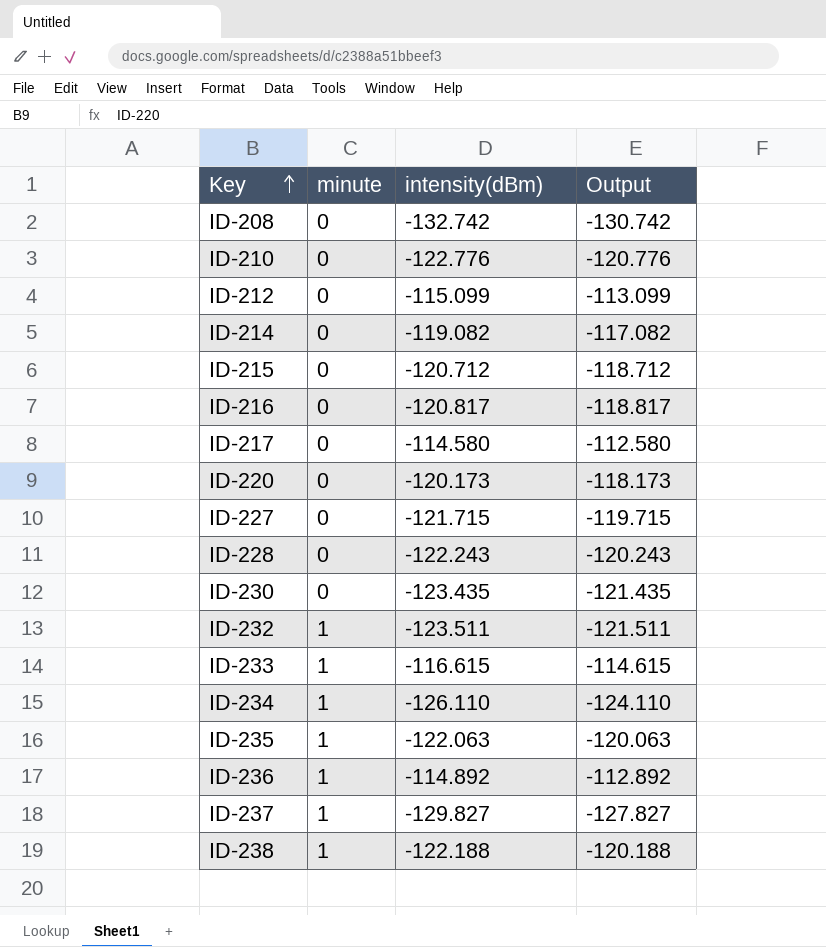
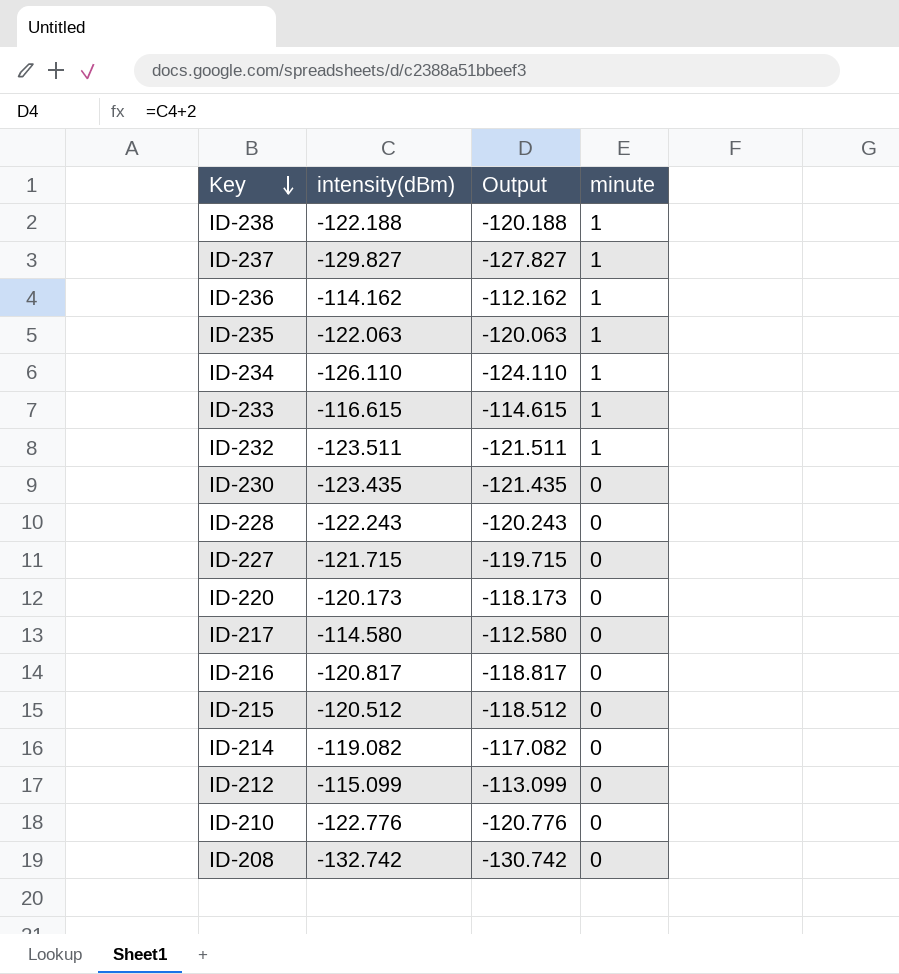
row order: Key ascending -> Key descending
column minute | position: 2 -> 4
ID-236 | intensity(dBm): -114.892 -> -114.162
ID-236 | Output: -112.892 -> -112.162
ID-215 | intensity(dBm): -120.712 -> -120.512
ID-215 | Output: -118.712 -> -118.512

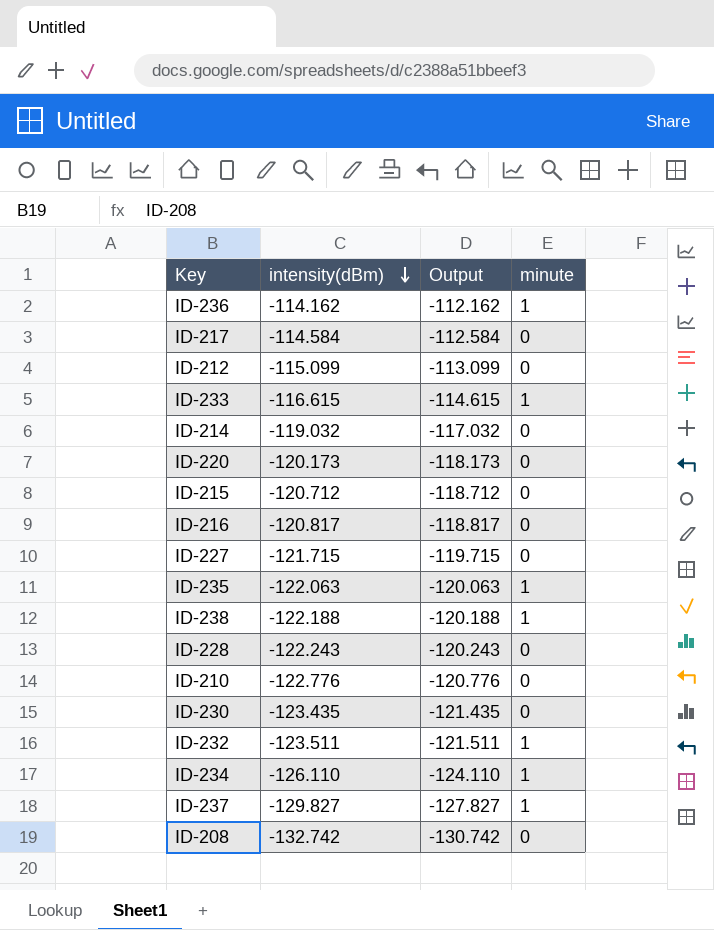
row order: Key descending -> intensity(dBm) descending
ID-217 | intensity(dBm): -114.580 -> -114.584
ID-217 | Output: -112.580 -> -112.584
ID-214 | intensity(dBm): -119.082 -> -119.032
ID-214 | Output: -117.082 -> -117.032
ID-215 | intensity(dBm): -120.512 -> -120.712
ID-215 | Output: -118.512 -> -118.712

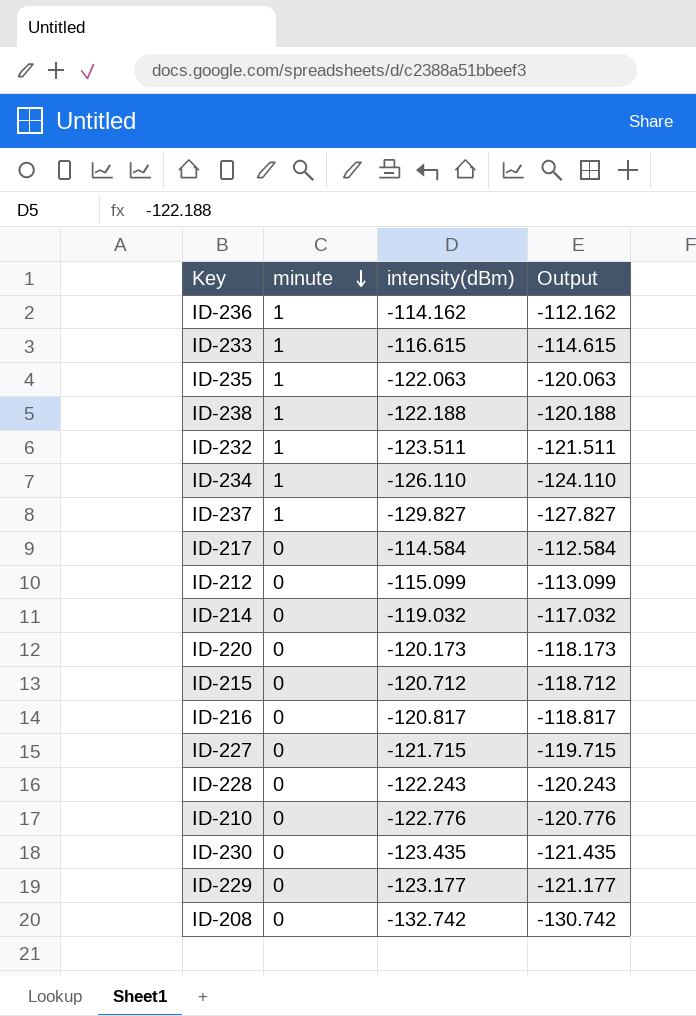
row order: intensity(dBm) descending -> minute descending
column minute | position: 4 -> 2
row ID-229: none -> 0 | -123.177 | -121.177

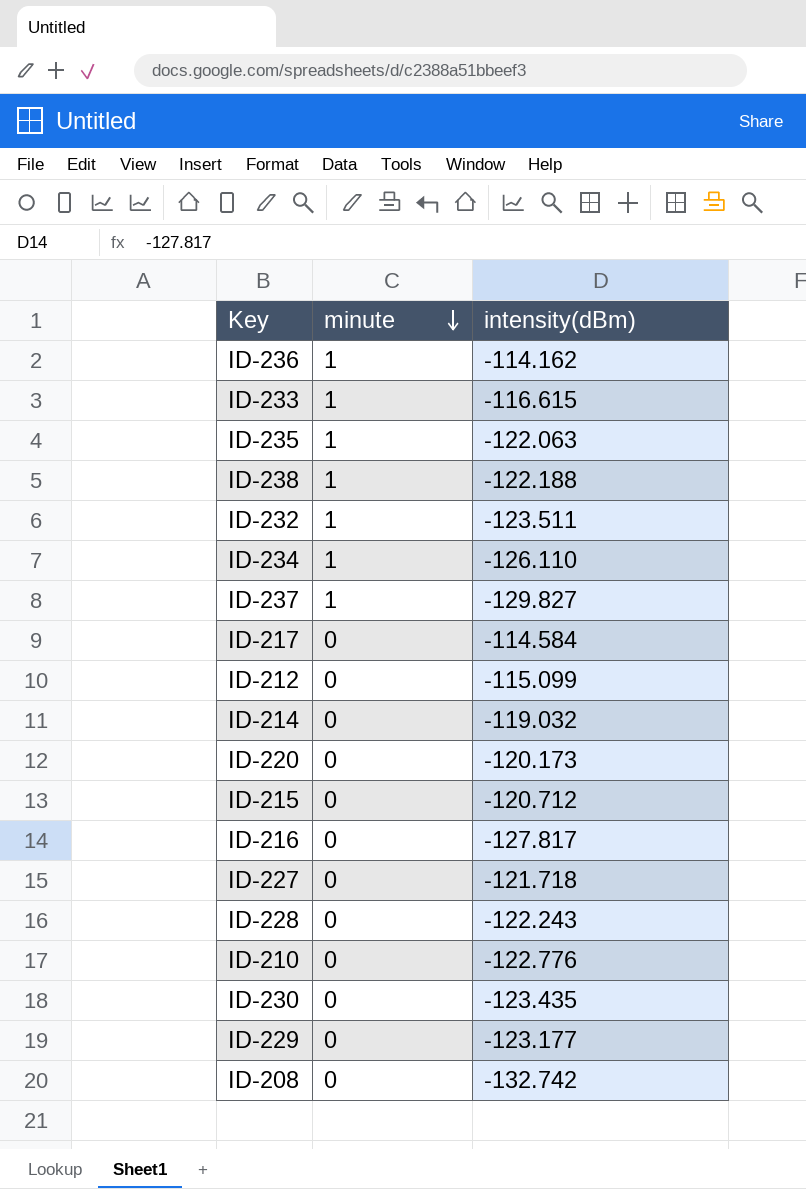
column Output | formula: [intensity(dBm)] + 2 -> none
ID-216 | intensity(dBm): -120.817 -> -127.817
ID-227 | intensity(dBm): -121.715 -> -121.718

